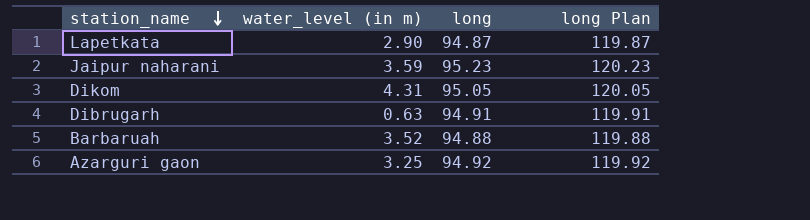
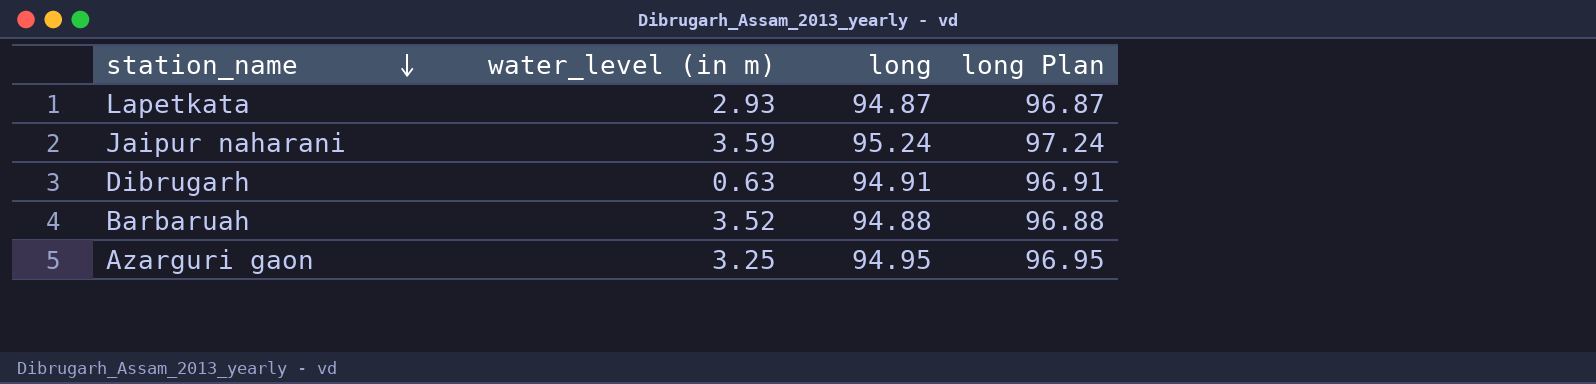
column long Plan | formula: [long] + 25 -> [long] + 2
row Dikom: 4.31 | 95.05 | 120.05 -> none
Lapetkata | water_level (in m): 2.90 -> 2.93
Jaipur naharani | long: 95.23 -> 95.24
Azarguri gaon | long: 94.92 -> 94.95

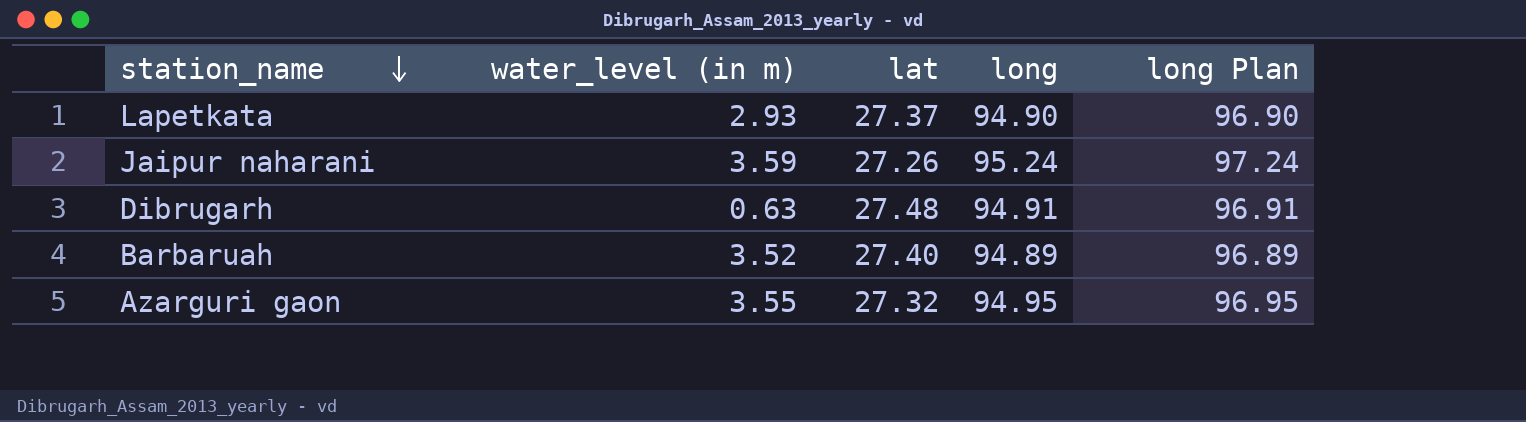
column lat | position: none -> 3
Lapetkata | long: 94.87 -> 94.90
Lapetkata | long Plan: 96.87 -> 96.90
Barbaruah | long: 94.88 -> 94.89
Barbaruah | long Plan: 96.88 -> 96.89
Azarguri gaon | water_level (in m): 3.25 -> 3.55

